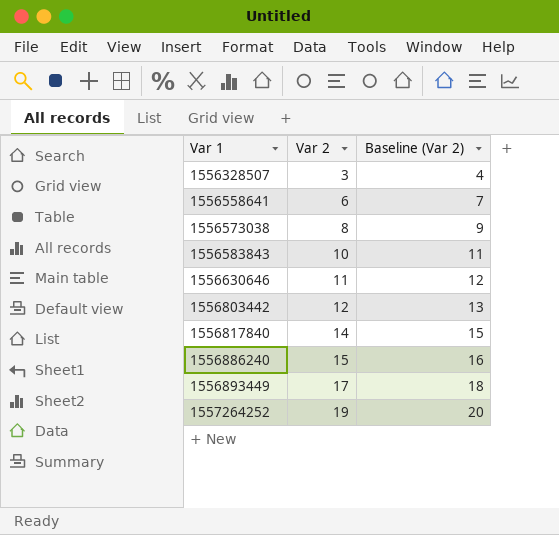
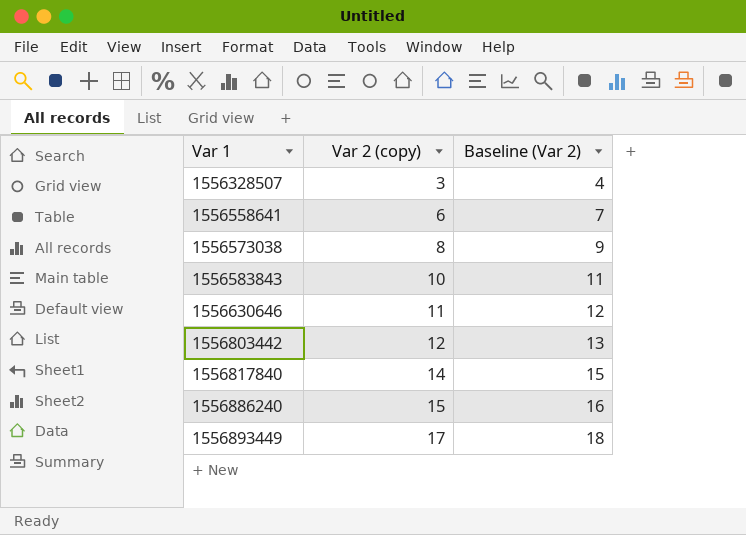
column name: Var 2 -> Var 2 (copy)
row 1557264252: 19 | 20 -> none

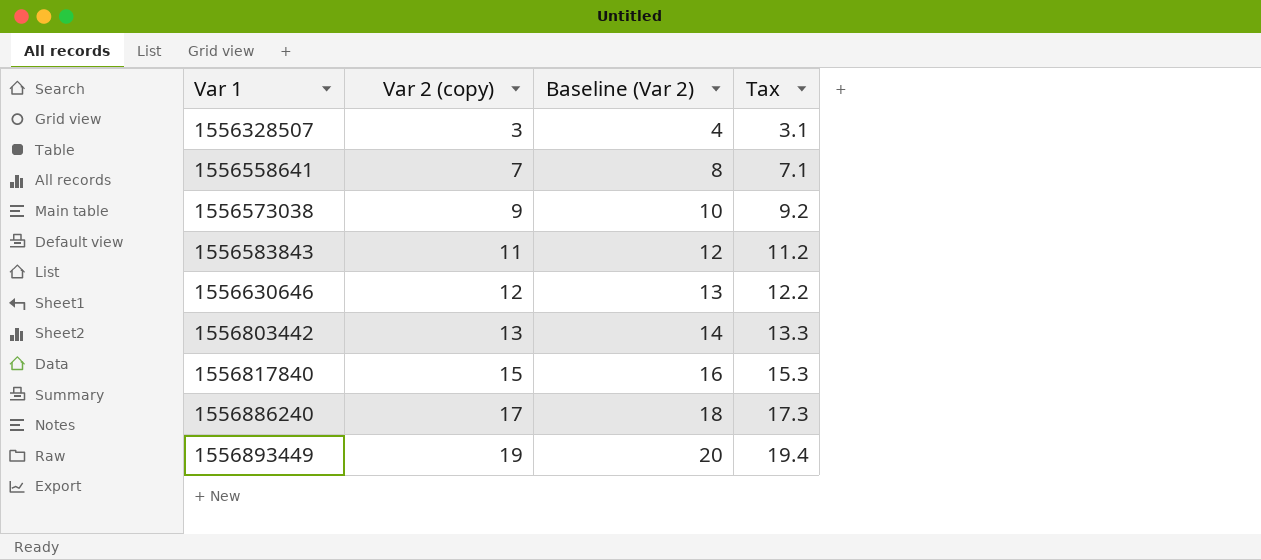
column Tax | formula: none -> [Var 2 (copy)] * 1.02
1556558641 | Var 2 (copy): 6 -> 7
1556558641 | Baseline (Var 2): 7 -> 8
1556573038 | Var 2 (copy): 8 -> 9
1556573038 | Baseline (Var 2): 9 -> 10
1556583843 | Var 2 (copy): 10 -> 11
1556583843 | Baseline (Var 2): 11 -> 12
1556630646 | Var 2 (copy): 11 -> 12
1556630646 | Baseline (Var 2): 12 -> 13
1556803442 | Var 2 (copy): 12 -> 13
1556803442 | Baseline (Var 2): 13 -> 14
1556817840 | Var 2 (copy): 14 -> 15
1556817840 | Baseline (Var 2): 15 -> 16
1556886240 | Var 2 (copy): 15 -> 17
1556886240 | Baseline (Var 2): 16 -> 18
1556893449 | Var 2 (copy): 17 -> 19
1556893449 | Baseline (Var 2): 18 -> 20

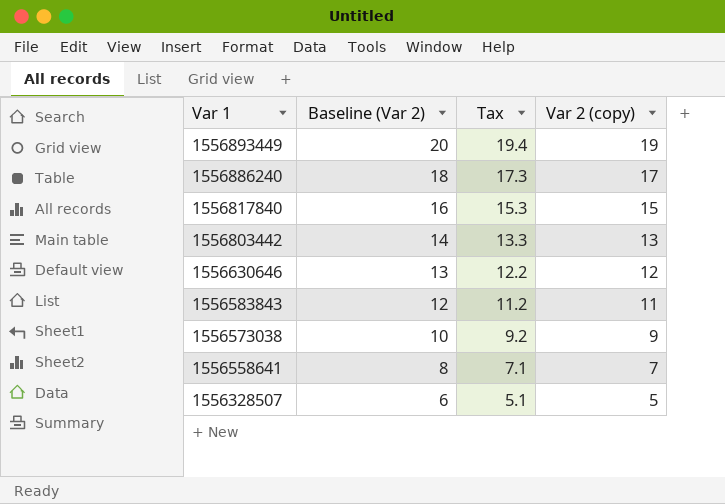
row order: Var 1 ascending -> Var 1 descending
column Var 2 (copy) | position: 2 -> 4
1556328507 | Baseline (Var 2): 4 -> 6
1556328507 | Tax: 3.1 -> 5.1
1556328507 | Var 2 (copy): 3 -> 5

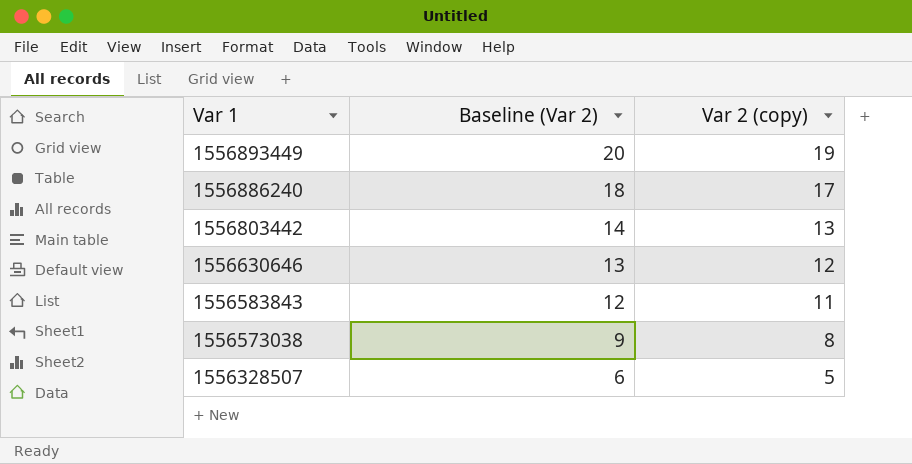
column Tax | formula: [Var 2 (copy)] * 1.02 -> none
row 1556817840: 16 | 15.3 | 15 -> none
row 1556558641: 8 | 7.1 | 7 -> none
1556573038 | Baseline (Var 2): 10 -> 9
1556573038 | Var 2 (copy): 9 -> 8

